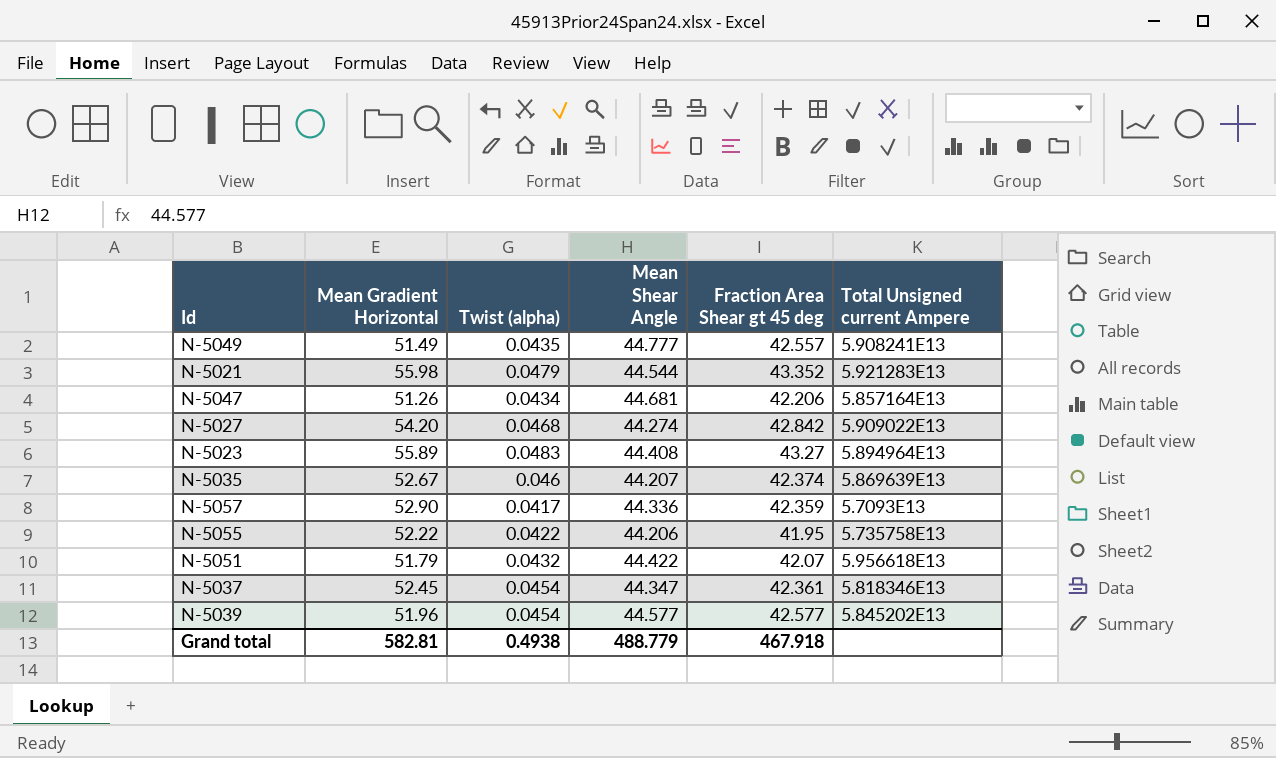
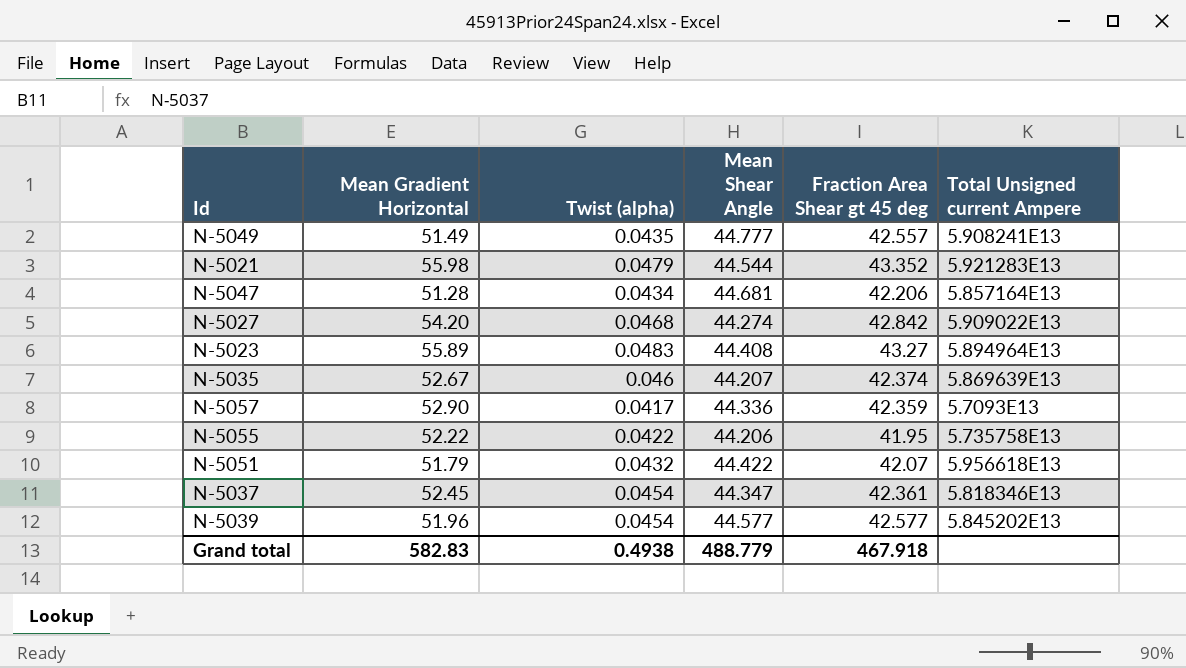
N-5047 | Mean Gradient Horizontal: 51.26 -> 51.28
Grand total | Mean Gradient Horizontal: 582.81 -> 582.83

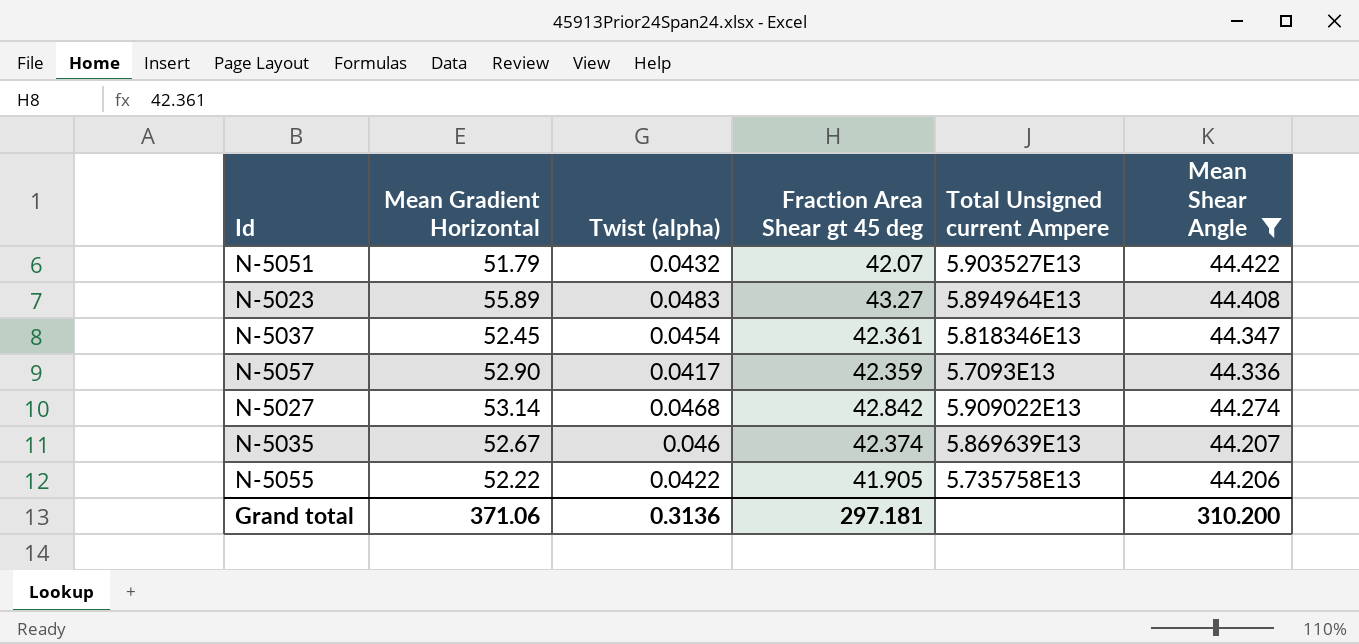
filter: none -> Mean Shear Angle <= 44.422
row order: none -> Mean Shear Angle descending
column Mean Shear Angle | position: 4 -> 6
N-5051 | Total Unsigned current Ampere: 5.956618E13 -> 5.903527E13
N-5027 | Mean Gradient Horizontal: 54.20 -> 53.14
N-5055 | Fraction Area Shear gt 45 deg: 41.95 -> 41.905
Grand total | Mean Gradient Horizontal: 582.83 -> 371.06
Grand total | Twist (alpha): 0.4938 -> 0.3136
Grand total | Fraction Area Shear gt 45 deg: 467.918 -> 297.181
Grand total | Mean Shear Angle: 488.779 -> 310.200

